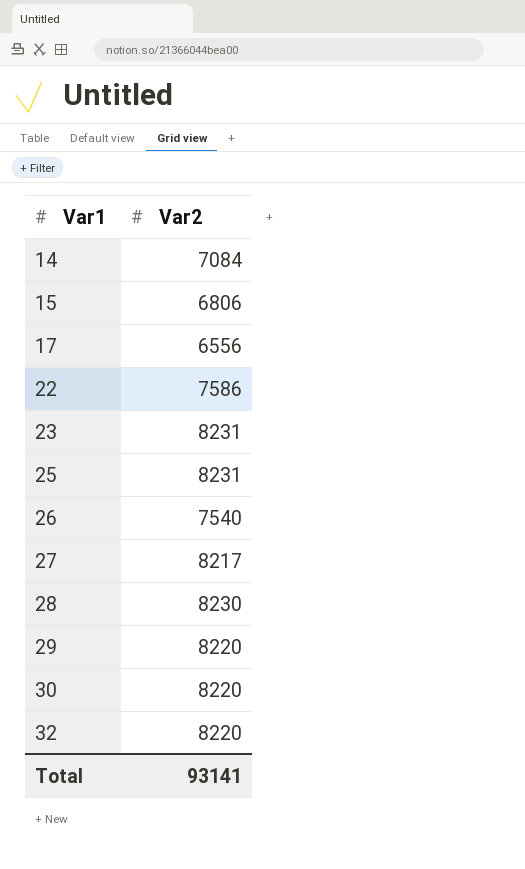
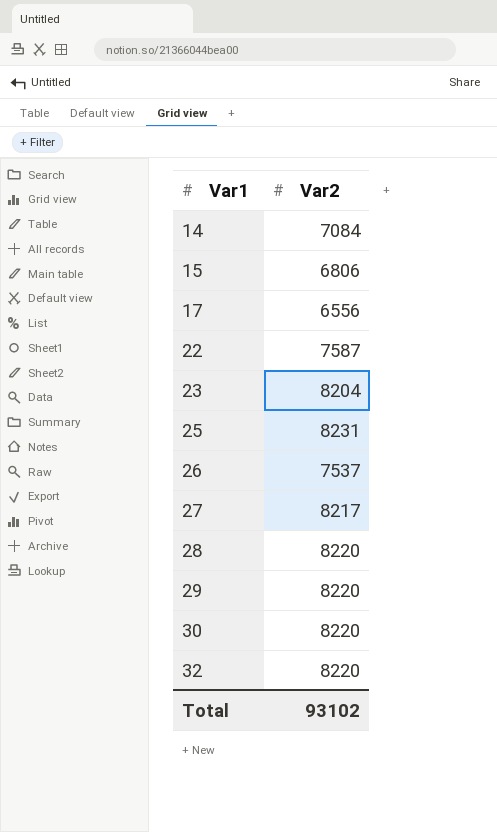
22 | Var2: 7586 -> 7587
23 | Var2: 8231 -> 8204
26 | Var2: 7540 -> 7537
28 | Var2: 8230 -> 8220
Total | Var2: 93141 -> 93102

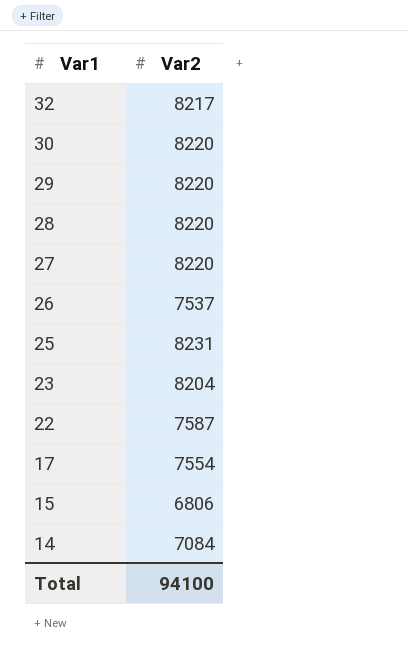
row order: Var1 ascending -> Var1 descending
32 | Var2: 8220 -> 8217
27 | Var2: 8217 -> 8220
17 | Var2: 6556 -> 7554
Total | Var2: 93102 -> 94100

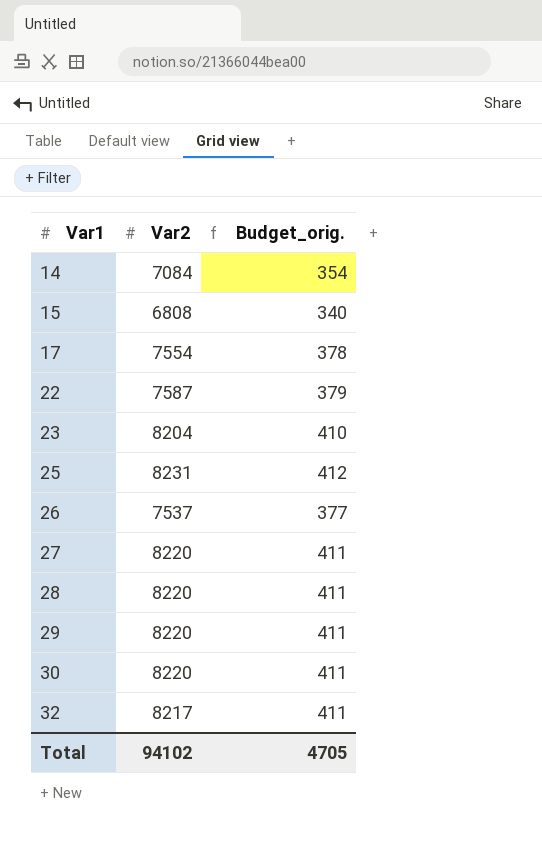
row order: Var1 descending -> Var1 ascending
column Budget_orig. | formula: none -> [Var2] * 0.05
15 | Var2: 6806 -> 6808
Total | Var2: 94100 -> 94102

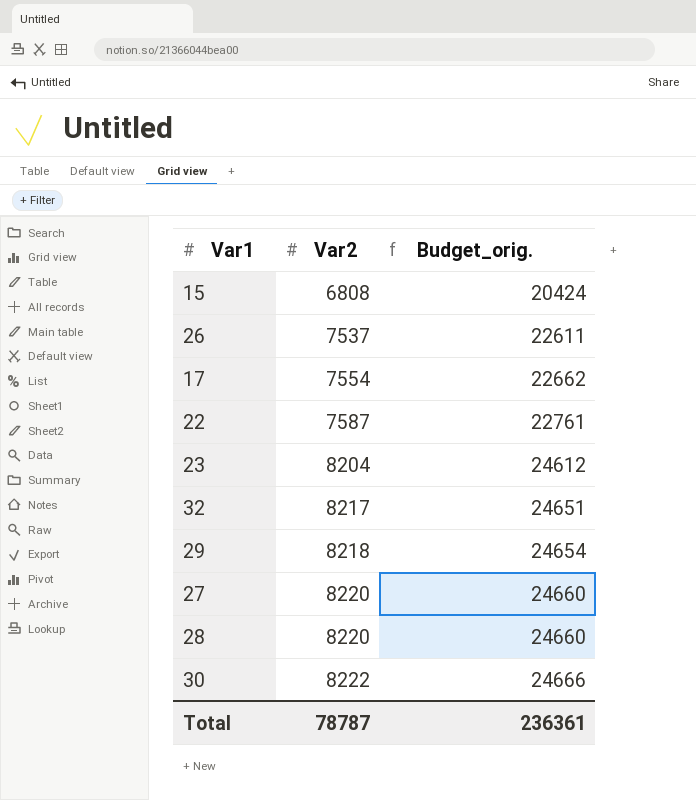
row order: Var1 ascending -> Var2 ascending
column Budget_orig. | formula: [Var2] * 0.05 -> [Var2] * 3
row 14: 7084 | 354 -> none
row 25: 8231 | 412 -> none
29 | Var2: 8220 -> 8218
30 | Var2: 8220 -> 8222
Total | Var2: 94102 -> 78787
Total | Budget_orig.: 4705 -> 236361

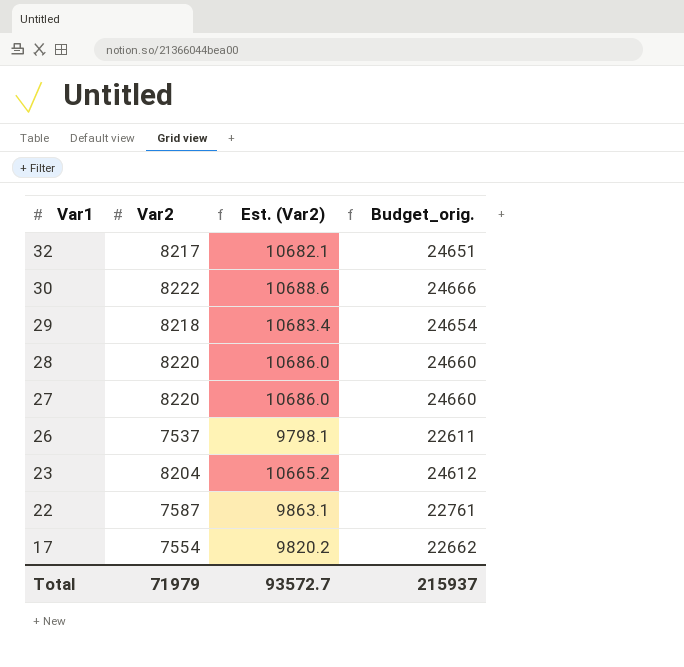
row order: Var2 ascending -> Var1 descending
column Est. (Var2) | formula: none -> [Var2] * 1.3
row 15: 6808 | 20424 -> none
Total | Var2: 78787 -> 71979
Total | Budget_orig.: 236361 -> 215937

